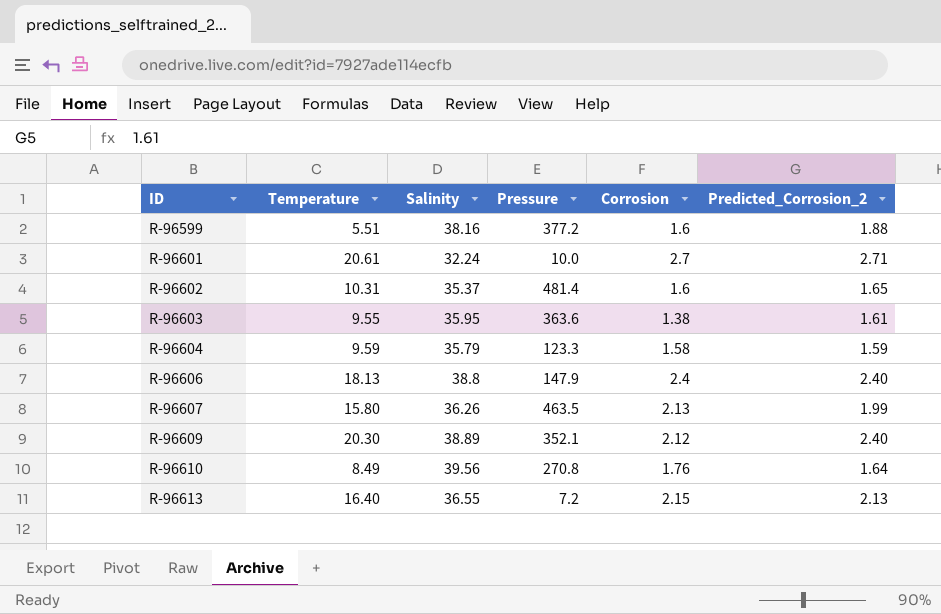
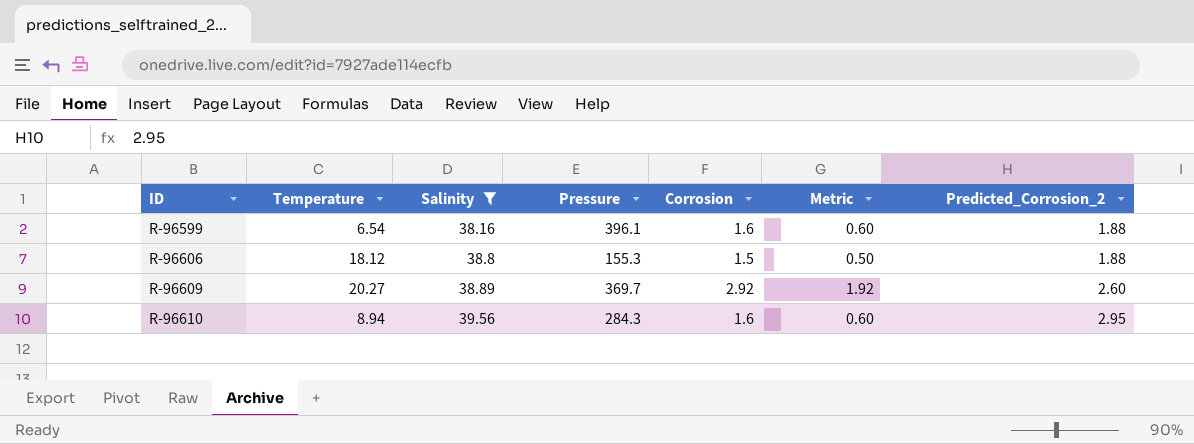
filter: none -> Salinity >= 38.16
column Metric | formula: none -> [Corrosion] - 1
R-96599 | Temperature: 5.51 -> 6.54
R-96599 | Pressure: 377.2 -> 396.1
R-96606 | Temperature: 18.13 -> 18.12
R-96606 | Pressure: 147.9 -> 155.3
R-96606 | Corrosion: 2.4 -> 1.5
R-96606 | Predicted_Corrosion_2: 2.40 -> 1.88
R-96609 | Temperature: 20.30 -> 20.27
R-96609 | Pressure: 352.1 -> 369.7
R-96609 | Corrosion: 2.12 -> 2.92
R-96609 | Predicted_Corrosion_2: 2.40 -> 2.60
R-96610 | Temperature: 8.49 -> 8.94
R-96610 | Pressure: 270.8 -> 284.3
R-96610 | Corrosion: 1.76 -> 1.6
R-96610 | Predicted_Corrosion_2: 1.64 -> 2.95

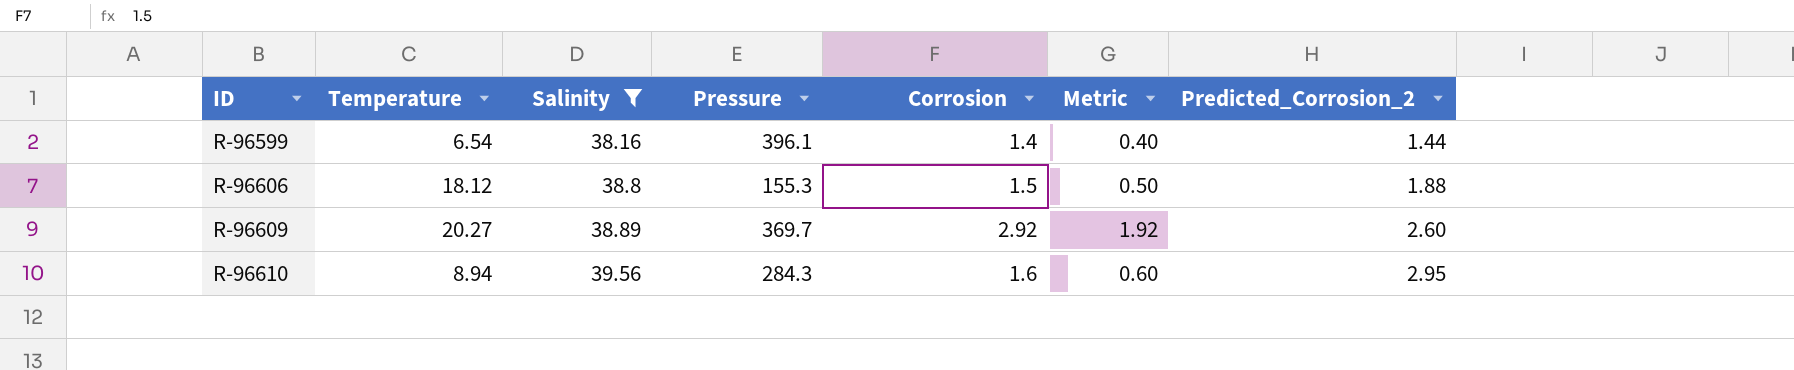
R-96599 | Corrosion: 1.6 -> 1.4
R-96599 | Metric: 0.60 -> 0.40
R-96599 | Predicted_Corrosion_2: 1.88 -> 1.44

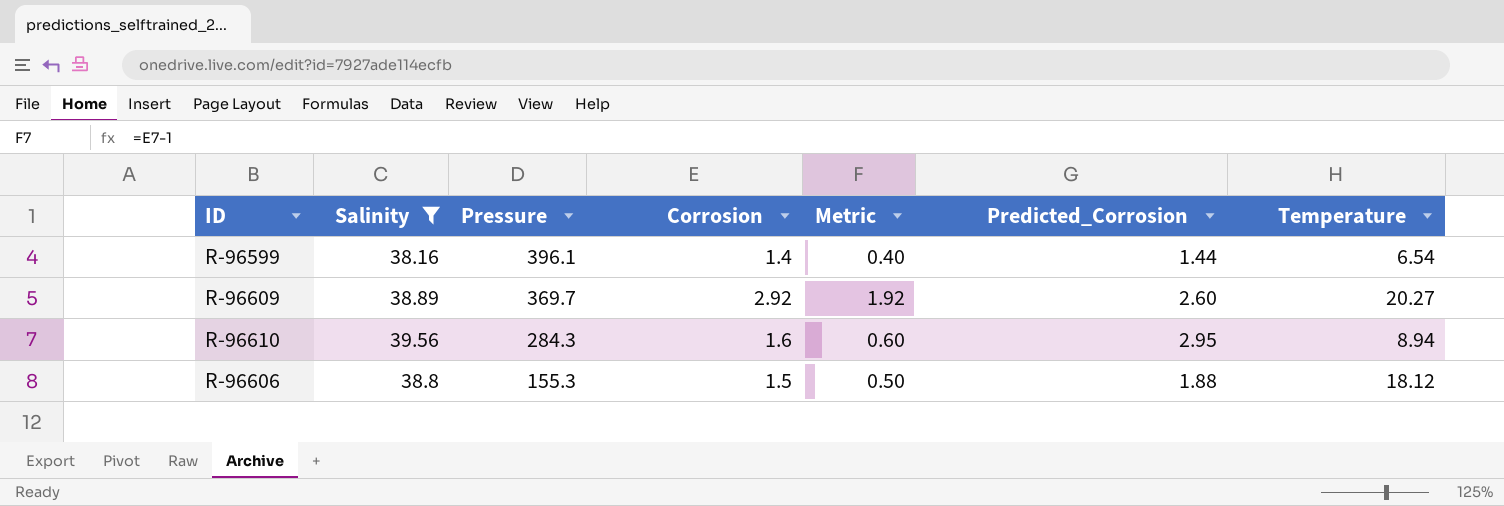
row order: ID ascending -> Pressure descending
column name: Predicted_Corrosion_2 -> Predicted_Corrosion
column Temperature | position: 2 -> 7

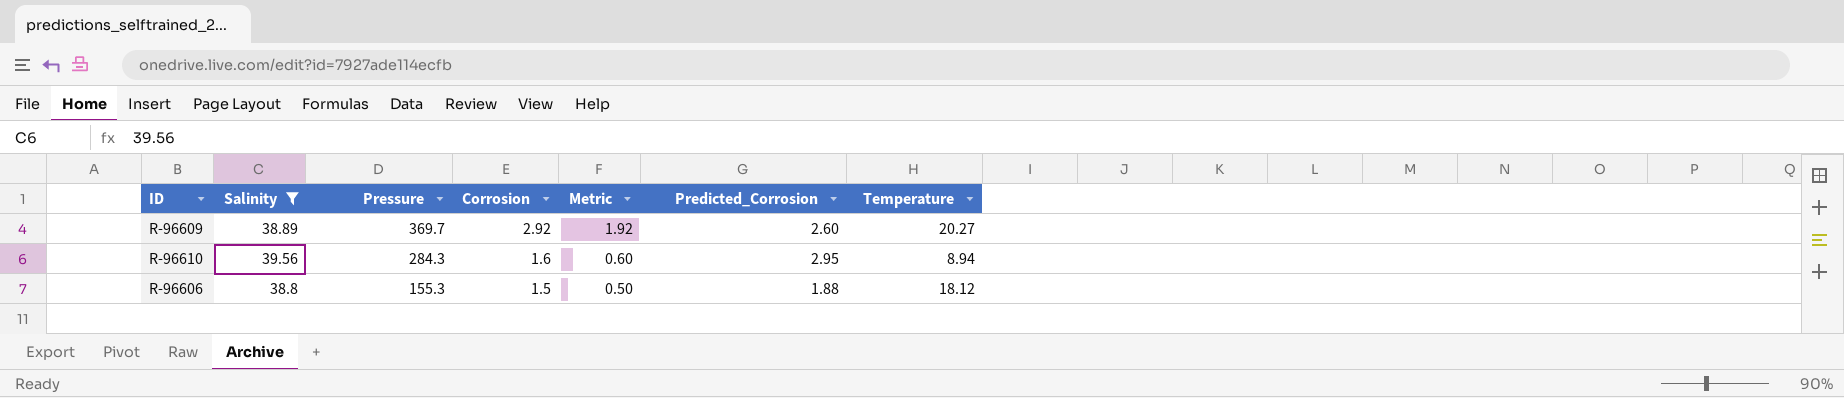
row R-96599: 38.16 | 396.1 | 1.4 | 0.40 | 1.44 | 6.54 -> none

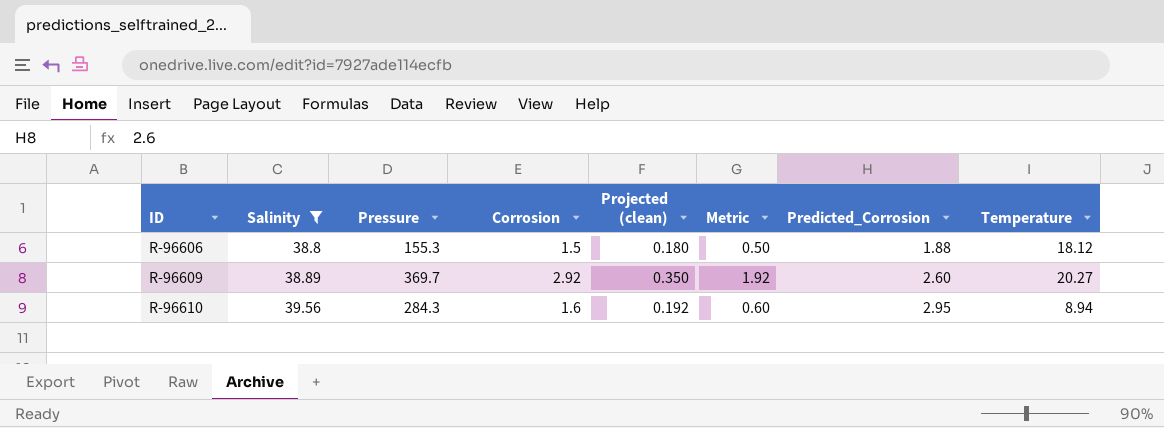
row order: Pressure descending -> ID ascending
column Projected (clean) | formula: none -> [Corrosion] * 0.12

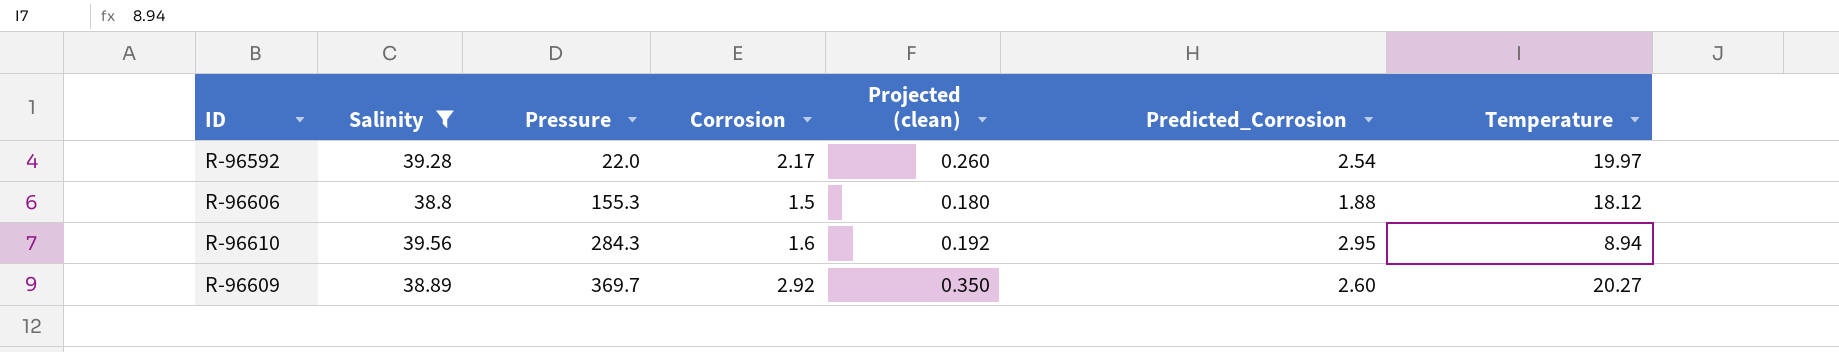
row order: ID ascending -> Pressure ascending
column Metric | formula: [Corrosion] - 1 -> none
row R-96592: none -> 39.28 | 22.0 | 2.17 | 0.260 | 2.54 | 19.97

